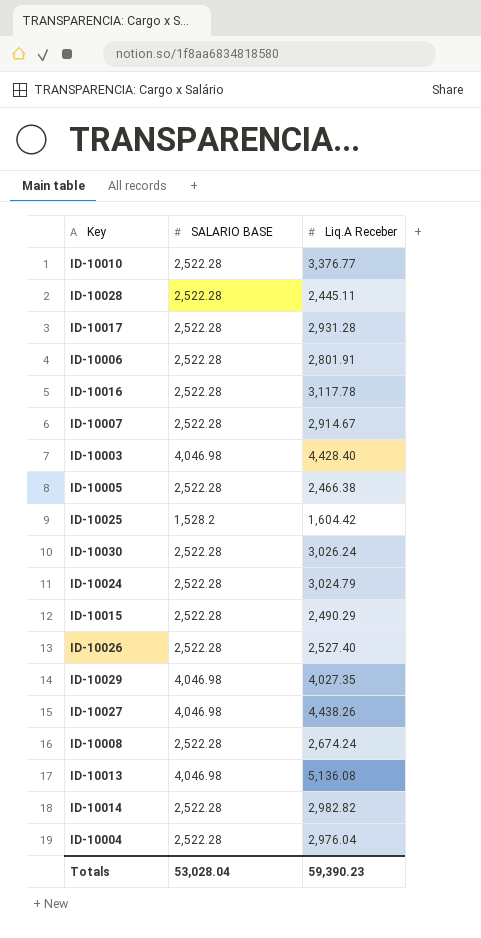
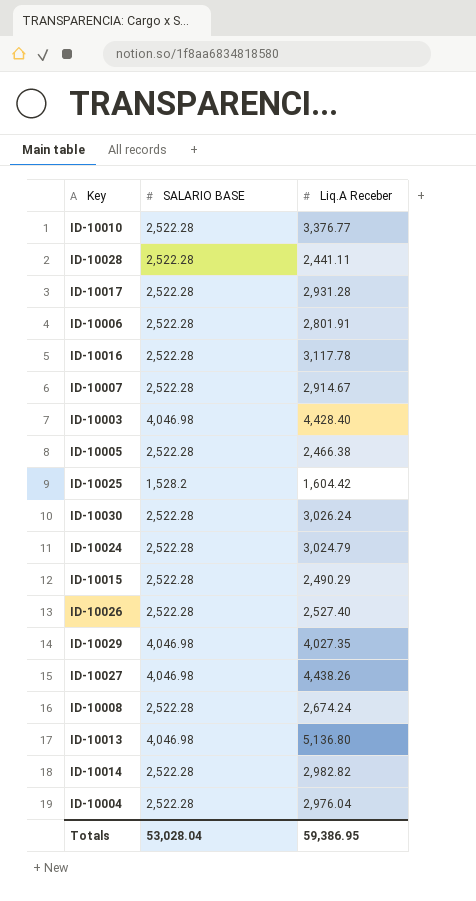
ID-10028 | Liq.A Receber: 2,445.11 -> 2,441.11
ID-10013 | Liq.A Receber: 5,136.08 -> 5,136.80
Totals | Liq.A Receber: 59,390.23 -> 59,386.95

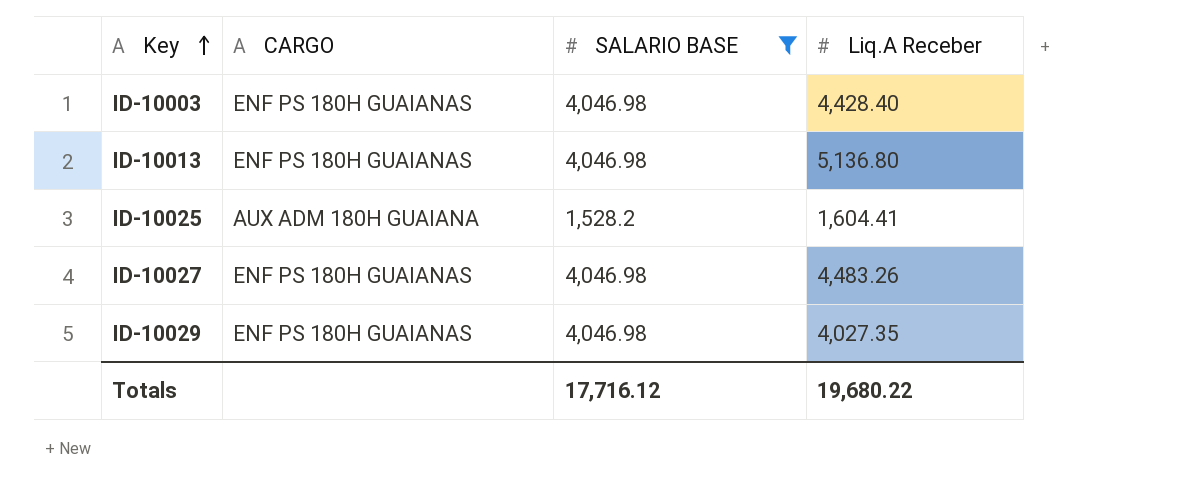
filter: none -> SALARIO BASE != 2,522.28
row order: none -> Key ascending
column CARGO | position: none -> 2
ID-10025 | Liq.A Receber: 1,604.42 -> 1,604.41
ID-10027 | Liq.A Receber: 4,438.26 -> 4,483.26
Totals | SALARIO BASE: 53,028.04 -> 17,716.12
Totals | Liq.A Receber: 59,386.95 -> 19,680.22

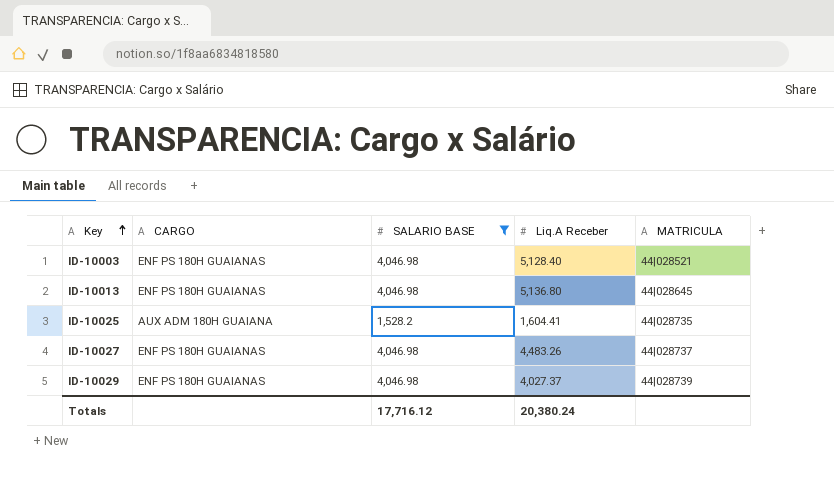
column MATRICULA | position: none -> 5
ID-10003 | Liq.A Receber: 4,428.40 -> 5,128.40
ID-10029 | Liq.A Receber: 4,027.35 -> 4,027.37
Totals | Liq.A Receber: 19,680.22 -> 20,380.24

